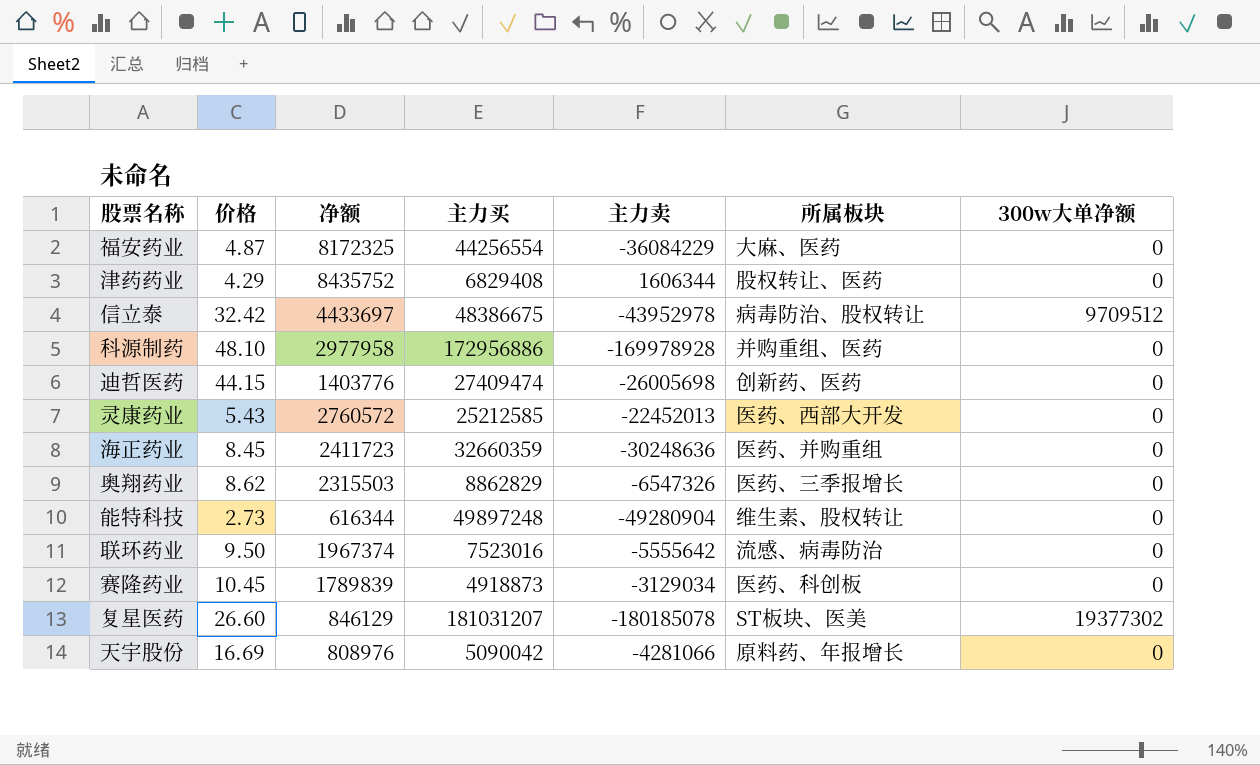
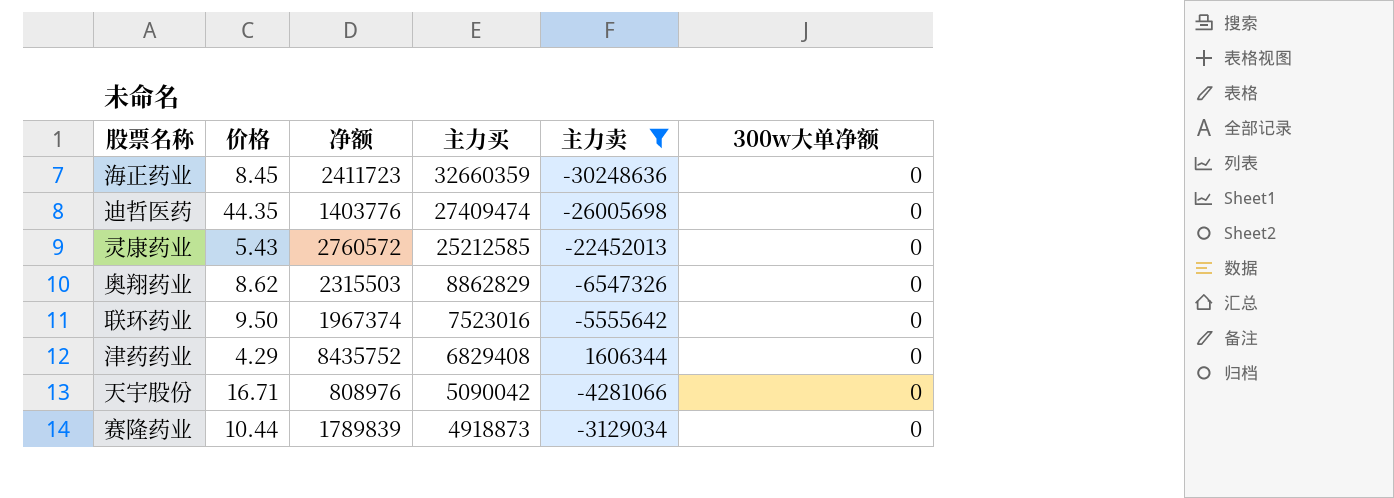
filter: none -> 主力卖 >= -30248636
row order: none -> 主力买 descending
column 所属板块 | position: 6 -> none
迪哲医药 | 价格: 44.15 -> 44.35
天宇股份 | 价格: 16.69 -> 16.71
赛隆药业 | 价格: 10.45 -> 10.44

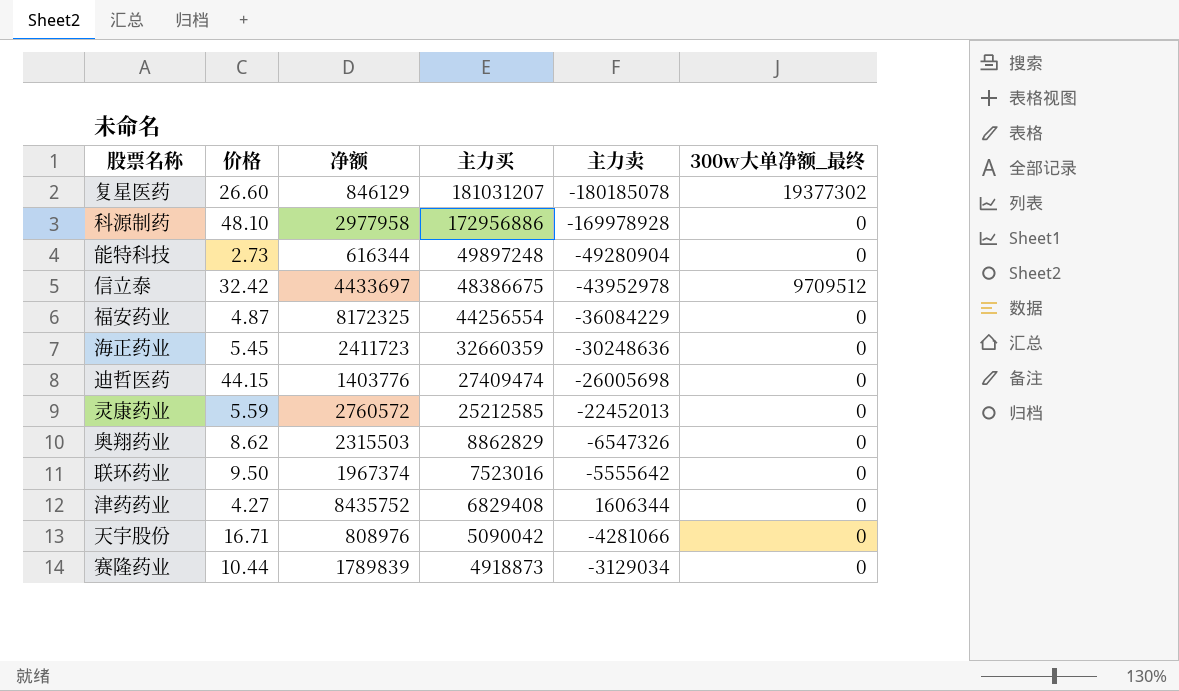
filter: 主力卖 >= -30248636 -> none
column name: 300w大单净额 -> 300w大单净额_最终
海正药业 | 价格: 8.45 -> 5.45
迪哲医药 | 价格: 44.35 -> 44.15
灵康药业 | 价格: 5.43 -> 5.59
津药药业 | 价格: 4.29 -> 4.27

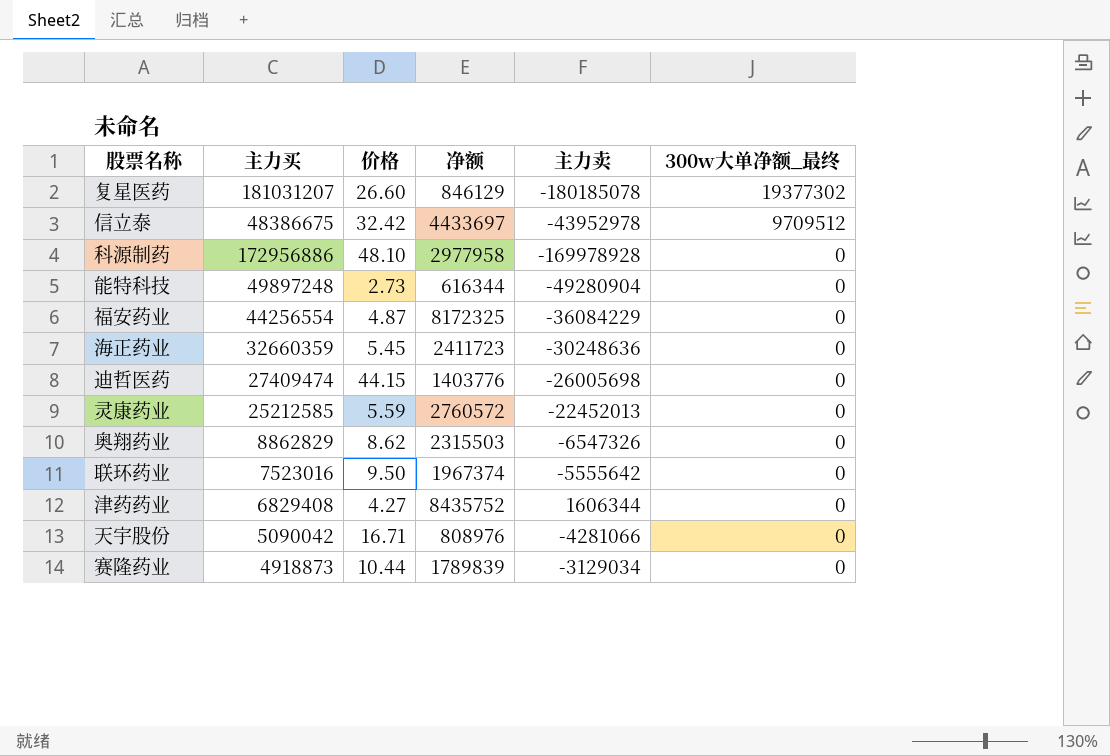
row order: 主力买 descending -> 300w大单净额_最终 descending
column 主力买 | position: 4 -> 2

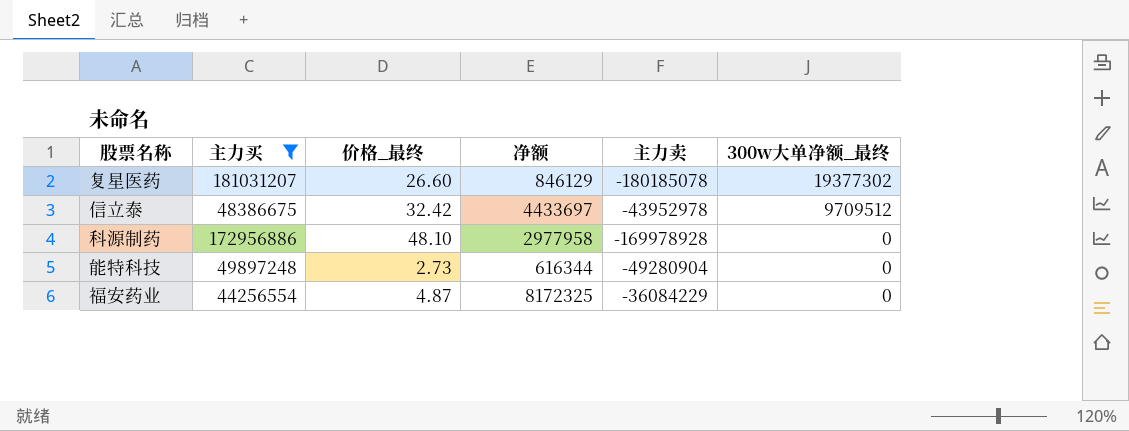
filter: none -> 主力买 >= 44256554
column name: 价格 -> 价格_最终

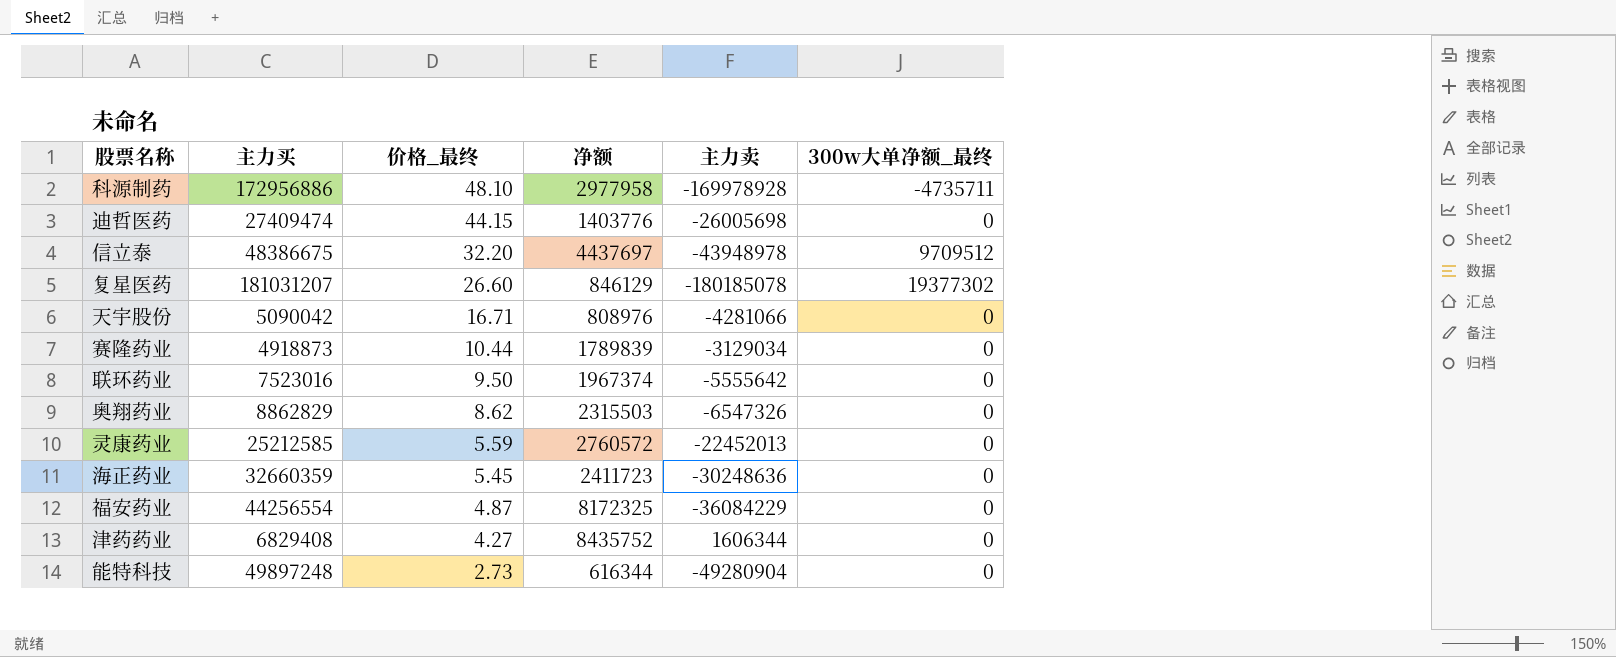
filter: 主力买 >= 44256554 -> none
row order: 300w大单净额_最终 descending -> 价格_最终 descending
科源制药 | 300w大单净额_最终: 0 -> -4735711
信立泰 | 价格_最终: 32.42 -> 32.20
信立泰 | 净额: 4433697 -> 4437697
信立泰 | 主力卖: -43952978 -> -43948978

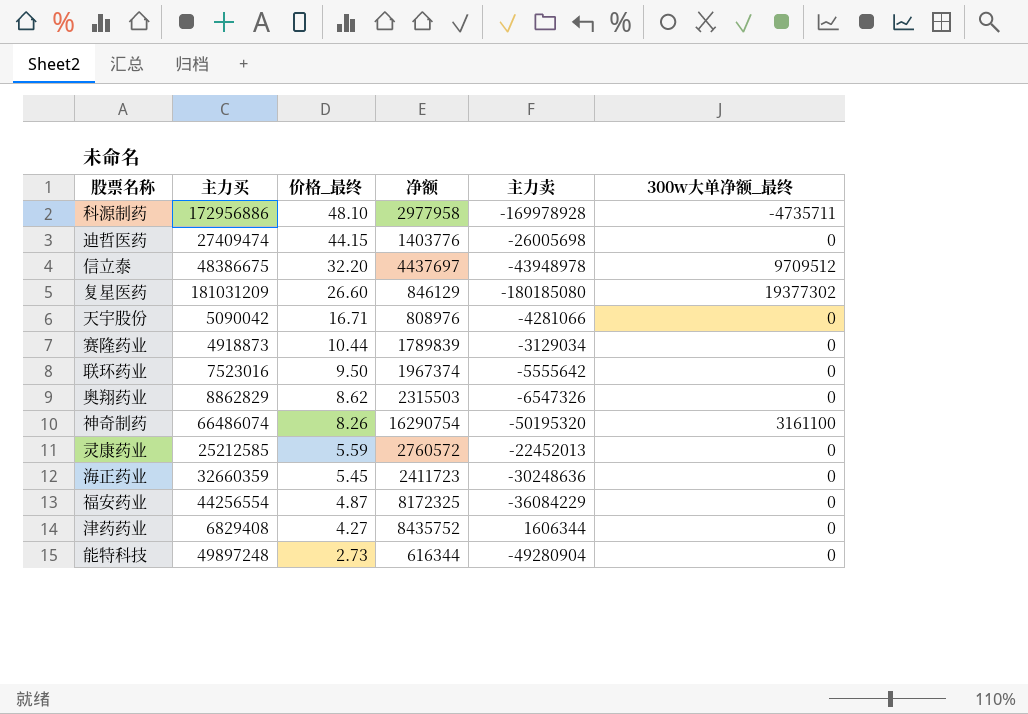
复星医药 | 主力买: 181031207 -> 181031209
复星医药 | 主力卖: -180185078 -> -180185080
row 神奇制药: none -> 66486074 | 8.26 | 16290754 | -50195320 | 3161100

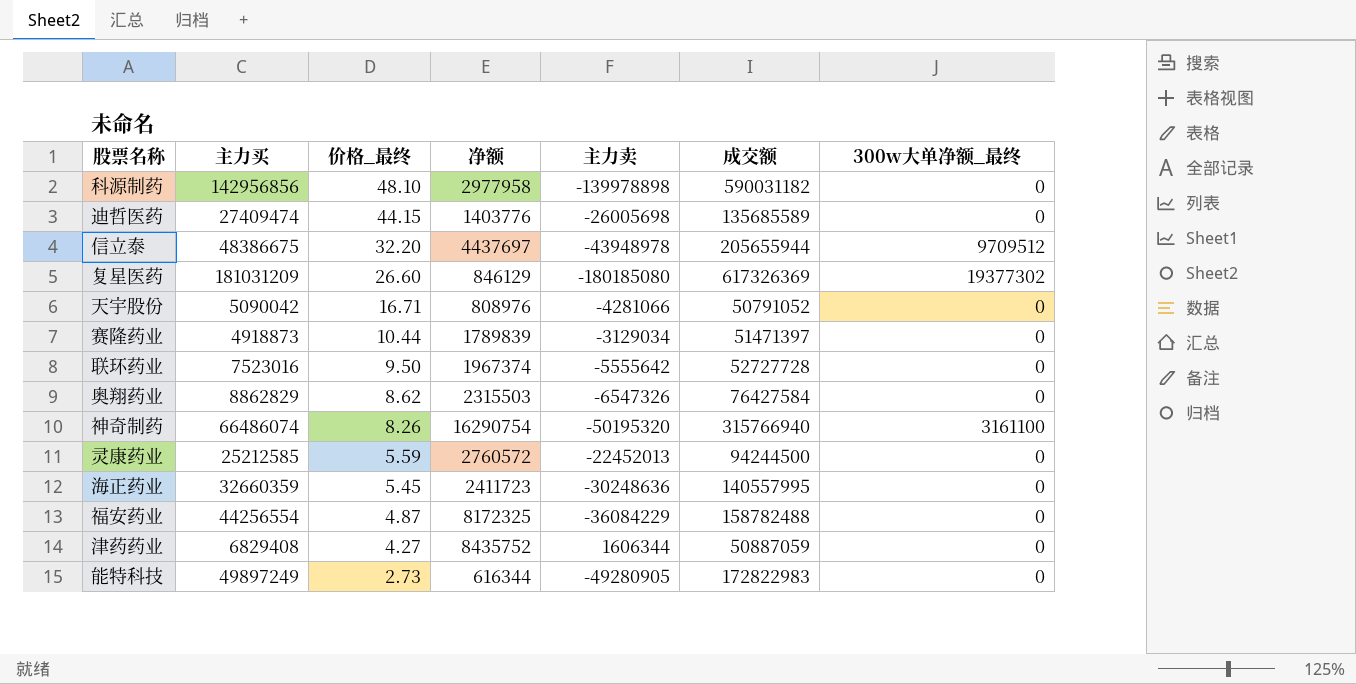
column 成交额 | position: none -> 6
科源制药 | 主力买: 172956886 -> 142956856
科源制药 | 主力卖: -169978928 -> -139978898
科源制药 | 300w大单净额_最终: -4735711 -> 0
能特科技 | 主力买: 49897248 -> 49897249
能特科技 | 主力卖: -49280904 -> -49280905

